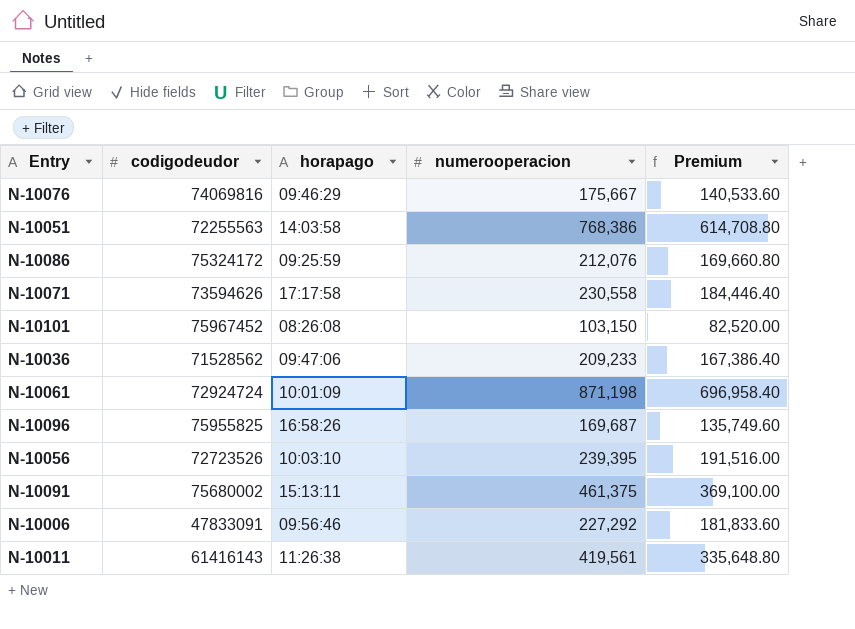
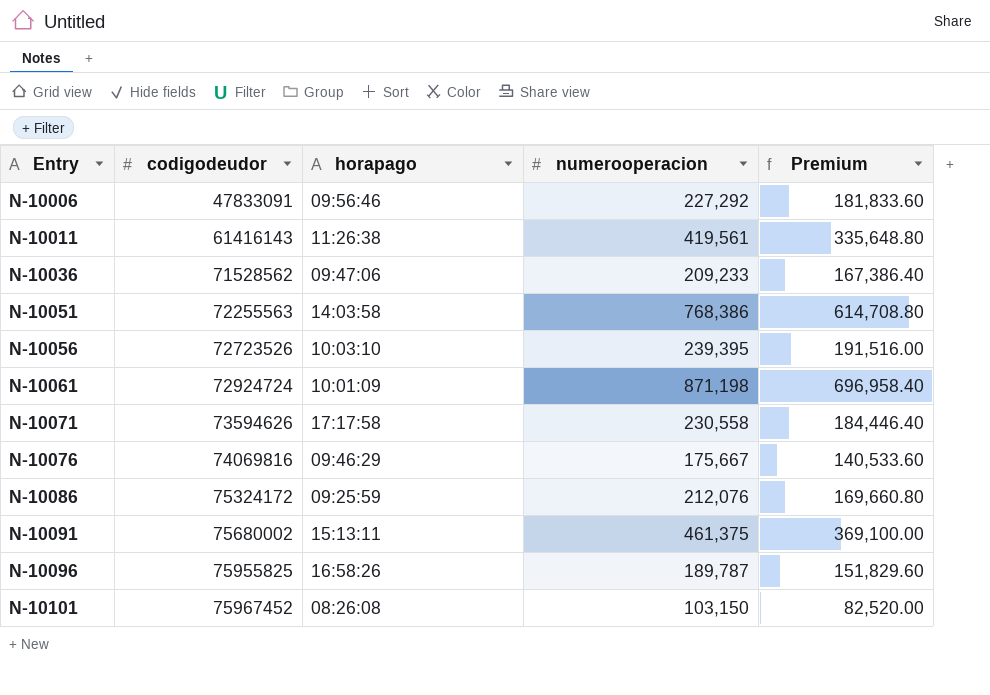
row order: none -> Entry ascending
N-10096 | numerooperacion: 169,687 -> 189,787
N-10096 | Premium: 135,749.60 -> 151,829.60

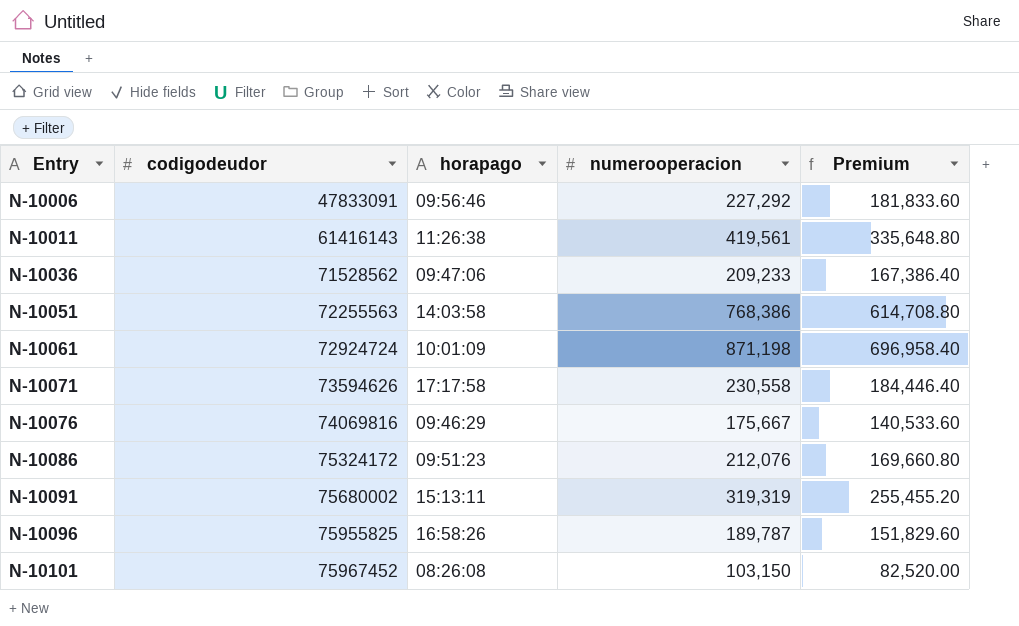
row N-10056: 72723526 | 10:03:10 | 239,395 | 191,516.00 -> none
N-10086 | horapago: 09:25:59 -> 09:51:23
N-10091 | numerooperacion: 461,375 -> 319,319
N-10091 | Premium: 369,100.00 -> 255,455.20

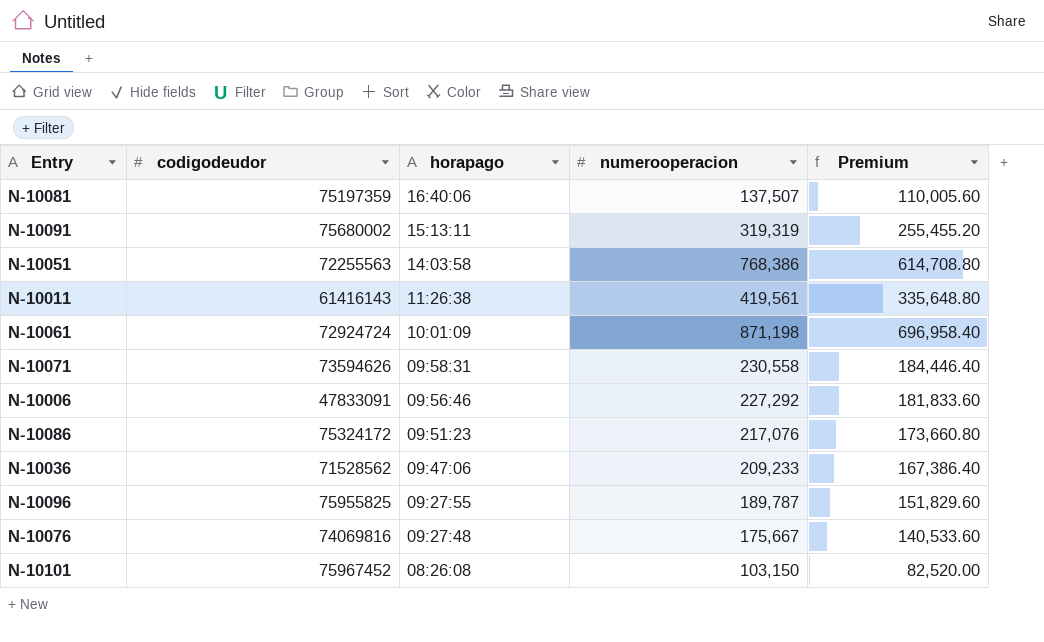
row order: Entry ascending -> horapago descending
row N-10081: none -> 75197359 | 16:40:06 | 137,507 | 110,005.60
N-10071 | horapago: 17:17:58 -> 09:58:31
N-10086 | numerooperacion: 212,076 -> 217,076
N-10086 | Premium: 169,660.80 -> 173,660.80
N-10096 | horapago: 16:58:26 -> 09:27:55
N-10076 | horapago: 09:46:29 -> 09:27:48

